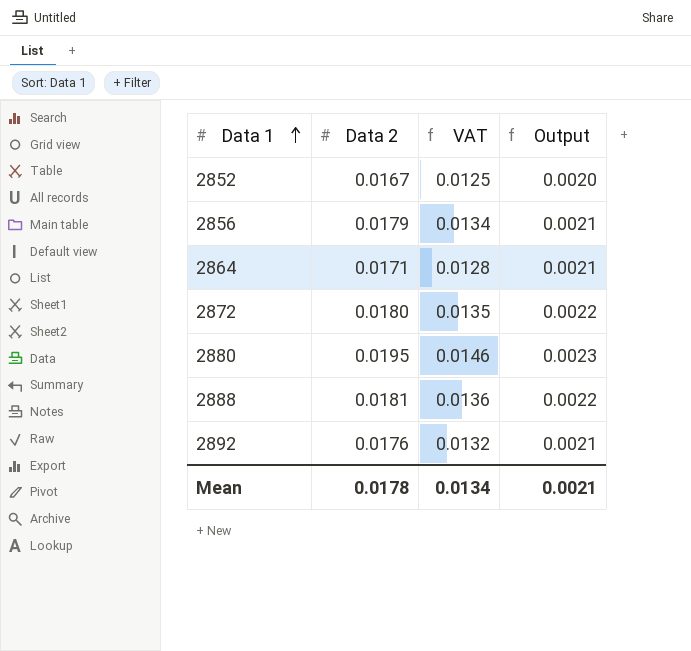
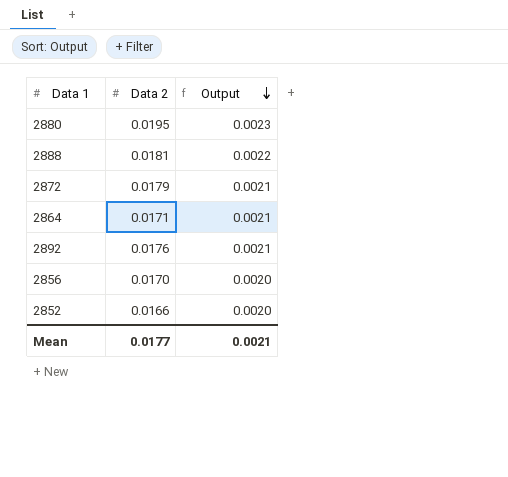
row order: Data 1 ascending -> Output descending
column VAT | formula: [Data 2] * 0.75 -> none
2872 | Data 2: 0.0180 -> 0.0179
2872 | Output: 0.0022 -> 0.0021
2856 | Data 2: 0.0179 -> 0.0170
2856 | Output: 0.0021 -> 0.0020
2852 | Data 2: 0.0167 -> 0.0166
Mean | Data 2: 0.0178 -> 0.0177

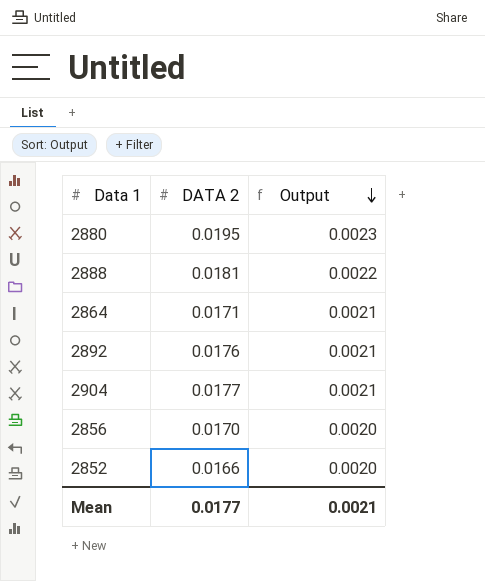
column name: Data 2 -> DATA 2
row 2872: 0.0179 | 0.0021 -> none
row 2904: none -> 0.0177 | 0.0021

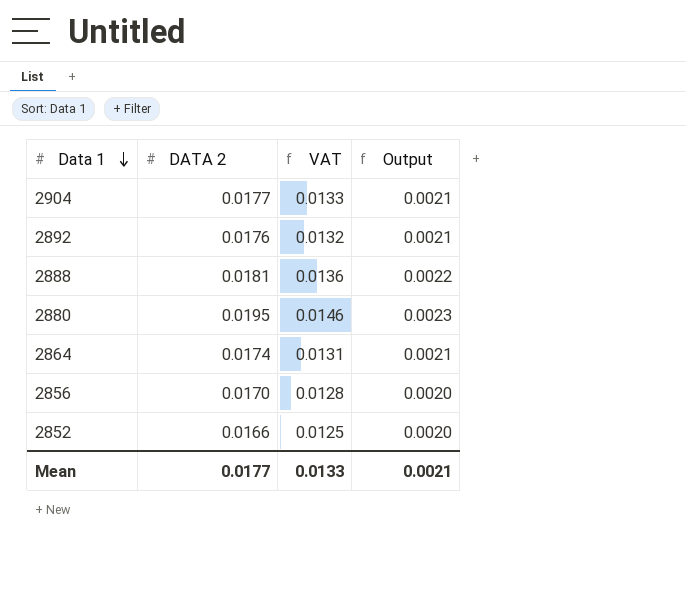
row order: Output descending -> Data 1 descending
column VAT | formula: none -> [DATA 2] * 0.75
2864 | DATA 2: 0.0171 -> 0.0174

